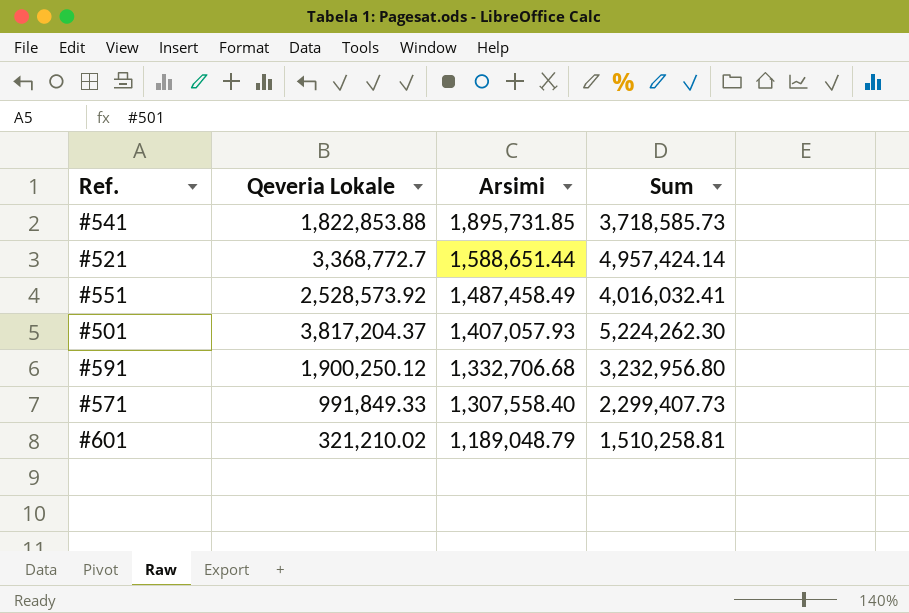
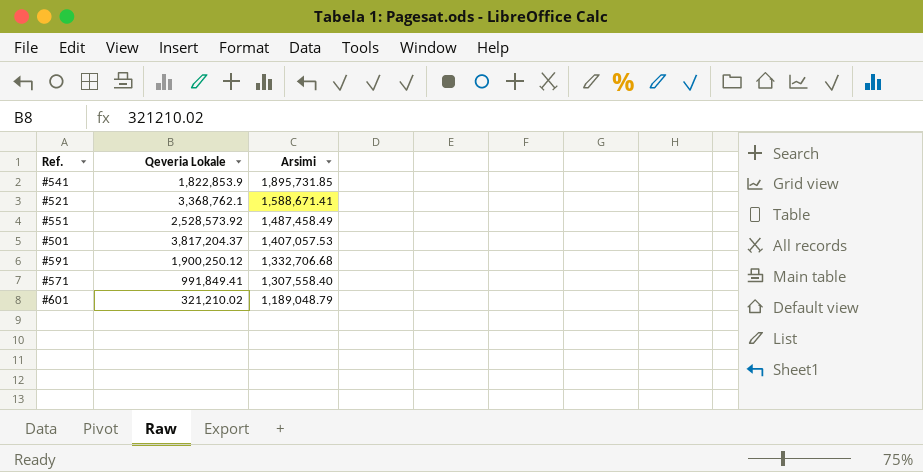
column Sum | formula: [Qeveria Lokale] + [Arsimi] -> none
#541 | Qeveria Lokale: 1,822,853.88 -> 1,822,853.9
#521 | Qeveria Lokale: 3,368,772.7 -> 3,368,762.1
#521 | Arsimi: 1,588,651.44 -> 1,588,671.41
#501 | Arsimi: 1,407,057.93 -> 1,407,057.53
#571 | Qeveria Lokale: 991,849.33 -> 991,849.41

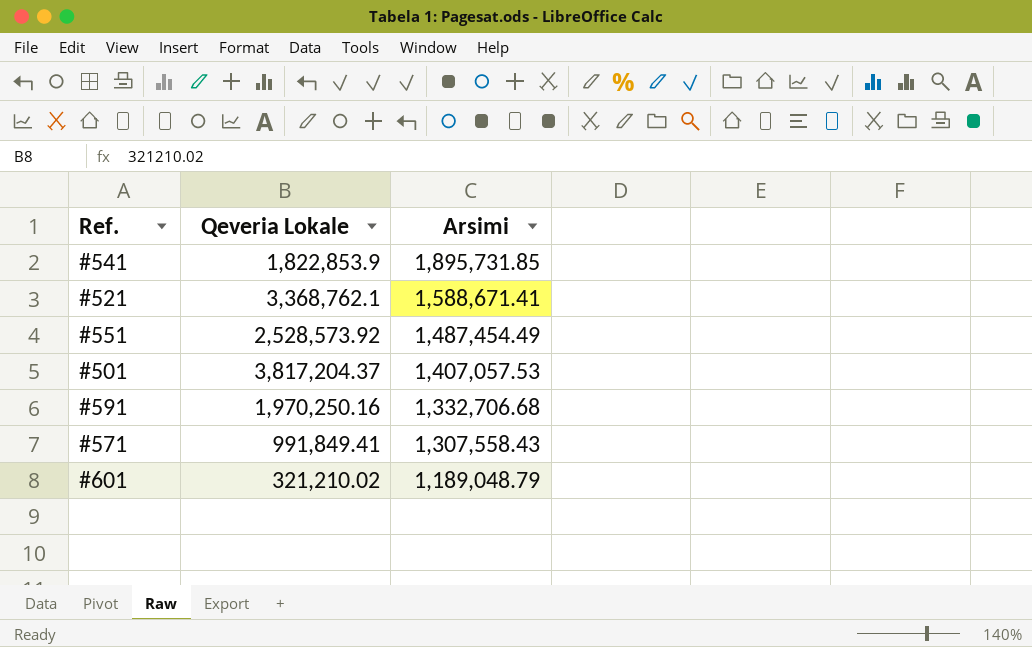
#551 | Arsimi: 1,487,458.49 -> 1,487,454.49
#591 | Qeveria Lokale: 1,900,250.12 -> 1,970,250.16
#571 | Arsimi: 1,307,558.40 -> 1,307,558.43

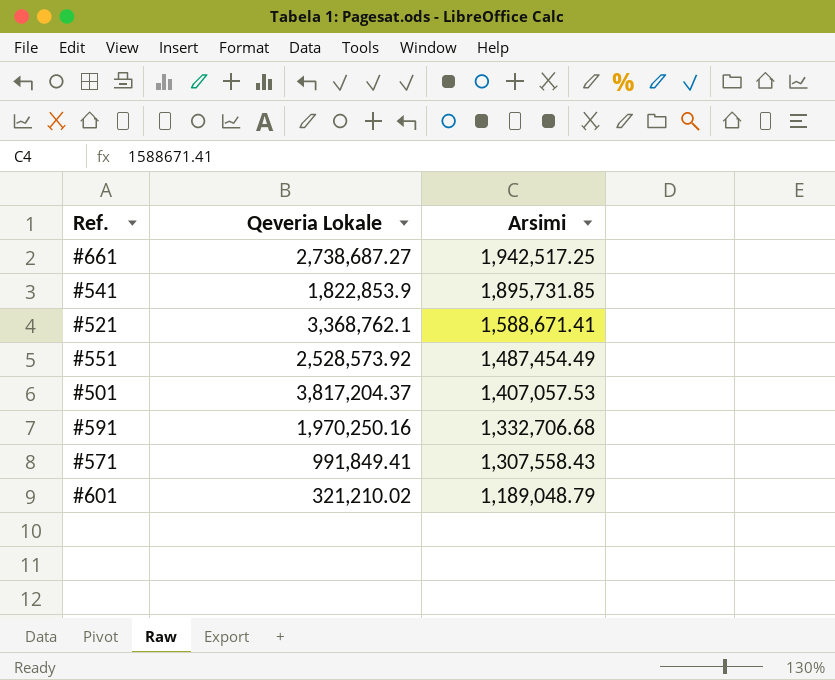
row #661: none -> 2,738,687.27 | 1,942,517.25

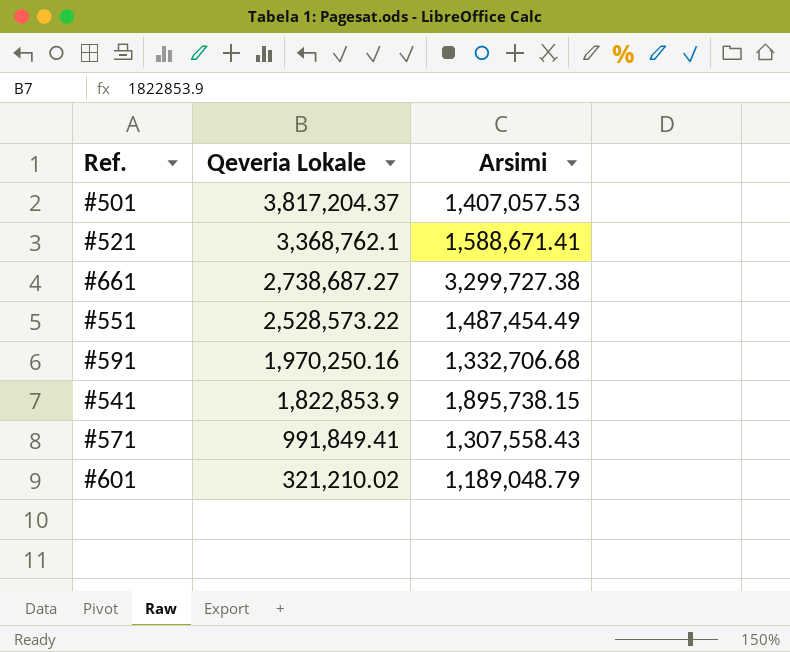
row order: Arsimi descending -> Qeveria Lokale descending
#661 | Arsimi: 1,942,517.25 -> 3,299,727.38
#551 | Qeveria Lokale: 2,528,573.92 -> 2,528,573.22
#541 | Arsimi: 1,895,731.85 -> 1,895,738.15

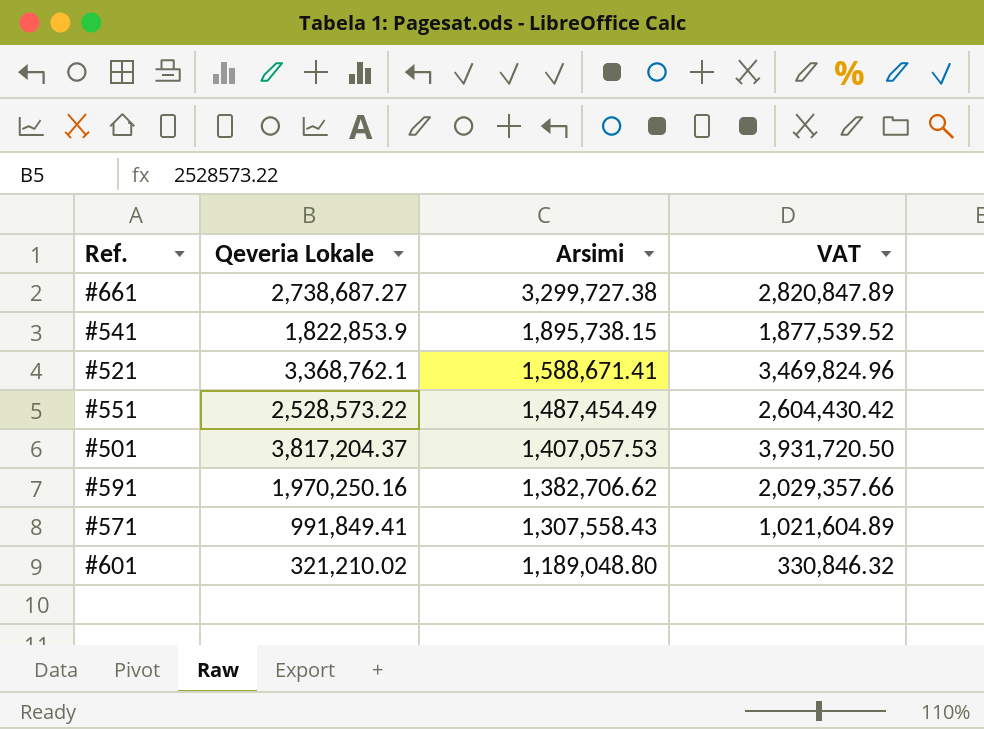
row order: Qeveria Lokale descending -> Arsimi descending
column VAT | formula: none -> [Qeveria Lokale] * 1.03
#591 | Arsimi: 1,332,706.68 -> 1,382,706.62
#601 | Arsimi: 1,189,048.79 -> 1,189,048.80

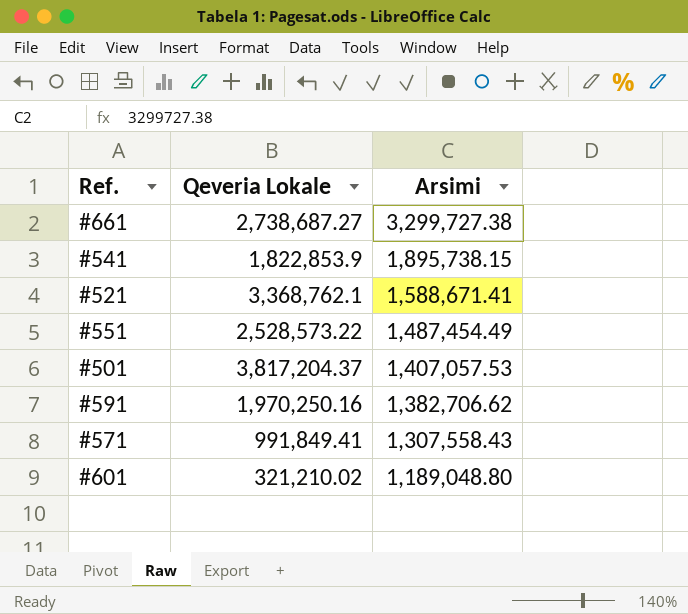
column VAT | formula: [Qeveria Lokale] * 1.03 -> none

